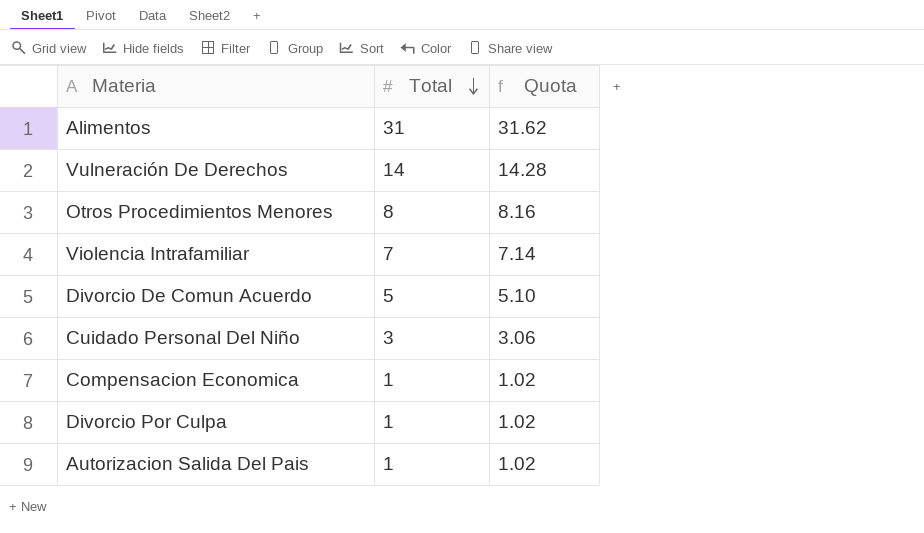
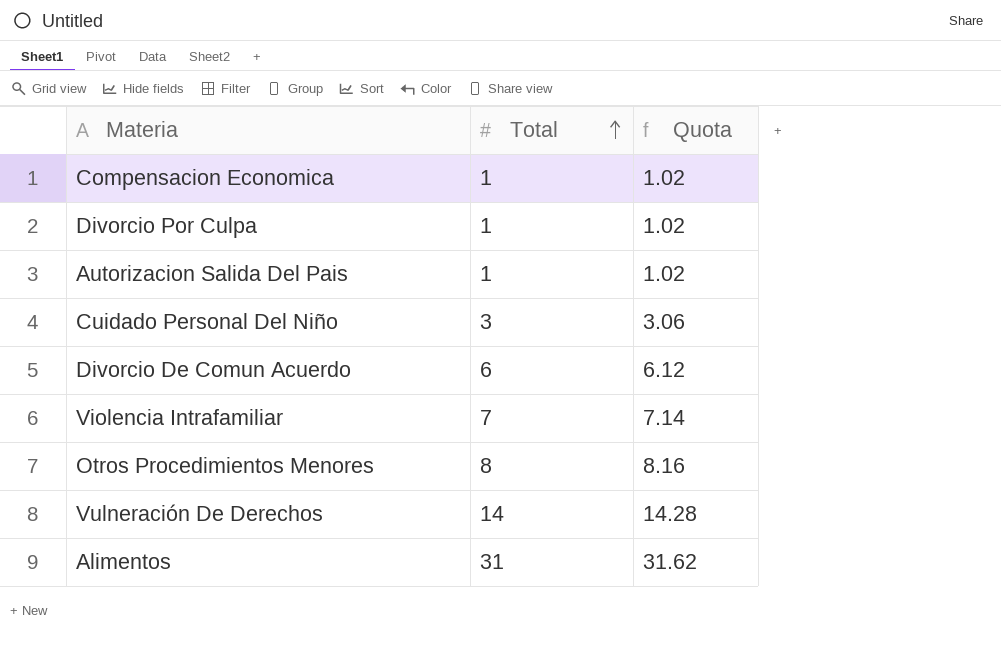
row order: Total descending -> Total ascending
Divorcio De Comun Acuerdo | Total: 5 -> 6
Divorcio De Comun Acuerdo | Quota: 5.10 -> 6.12

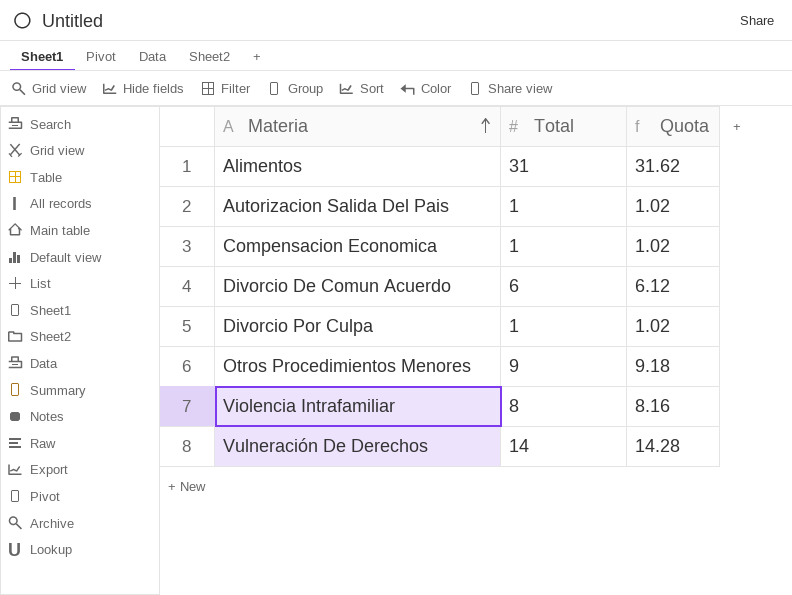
row order: Total ascending -> Materia ascending
row Cuidado Personal Del Niño: 3 | 3.06 -> none
Otros Procedimientos Menores | Total: 8 -> 9
Otros Procedimientos Menores | Quota: 8.16 -> 9.18
Violencia Intrafamiliar | Total: 7 -> 8
Violencia Intrafamiliar | Quota: 7.14 -> 8.16

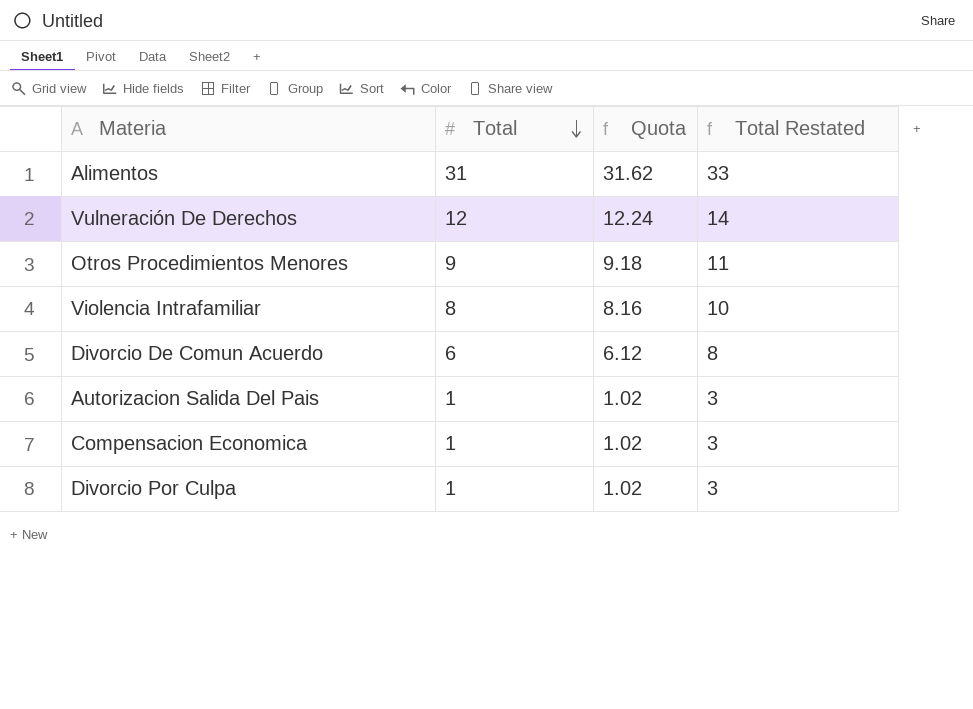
row order: Materia ascending -> Total descending
column Total Restated | formula: none -> [Total] + 2
Vulneración De Derechos | Total: 14 -> 12
Vulneración De Derechos | Quota: 14.28 -> 12.24

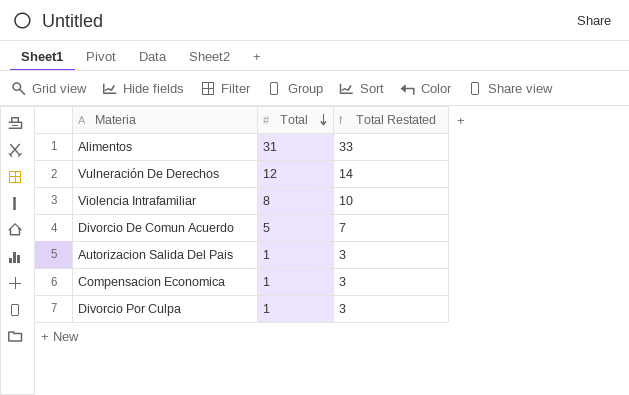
column Quota | formula: [Total] * 1.02 -> none
row Otros Procedimientos Menores: 9 | 9.18 | 11 -> none
Divorcio De Comun Acuerdo | Total: 6 -> 5
Divorcio De Comun Acuerdo | Total Restated: 8 -> 7

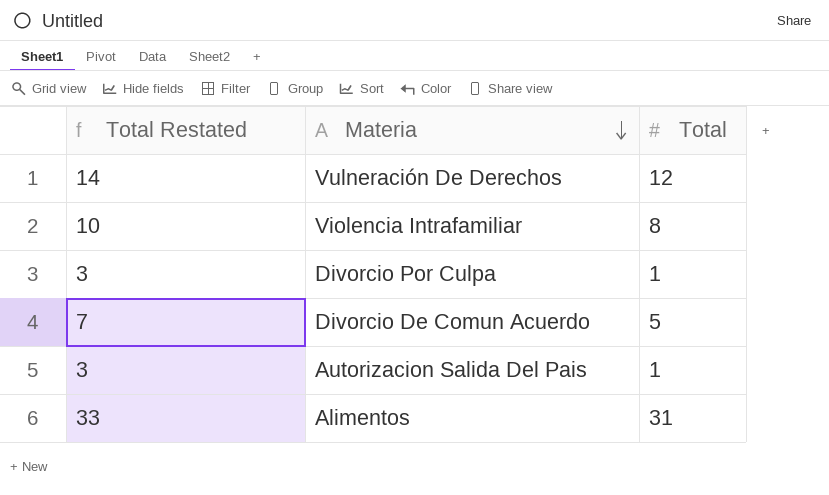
row order: Total descending -> Materia descending
column Total Restated | position: 3 -> 1
row Compensacion Economica: 1 | 3 -> none

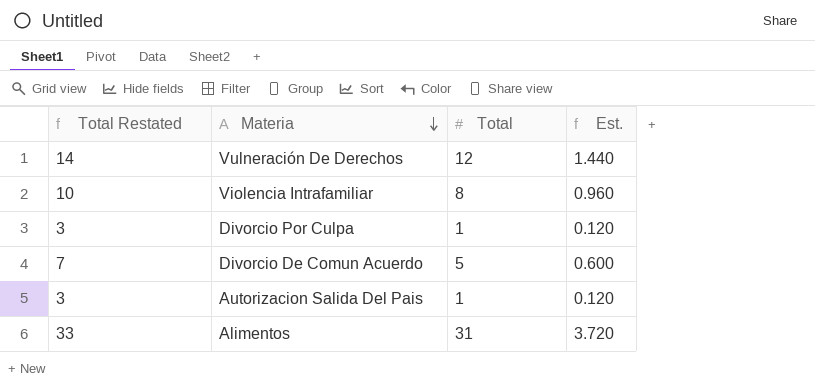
column Est. | formula: none -> [Total] * 0.12

